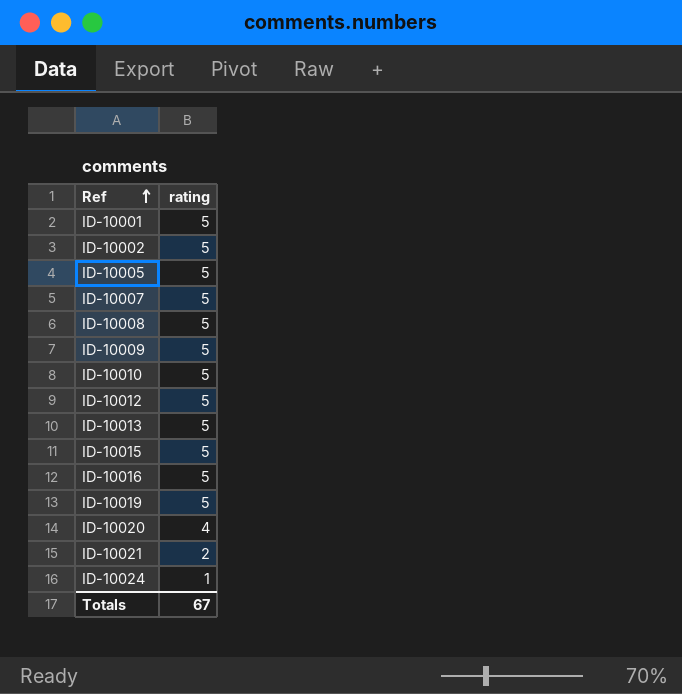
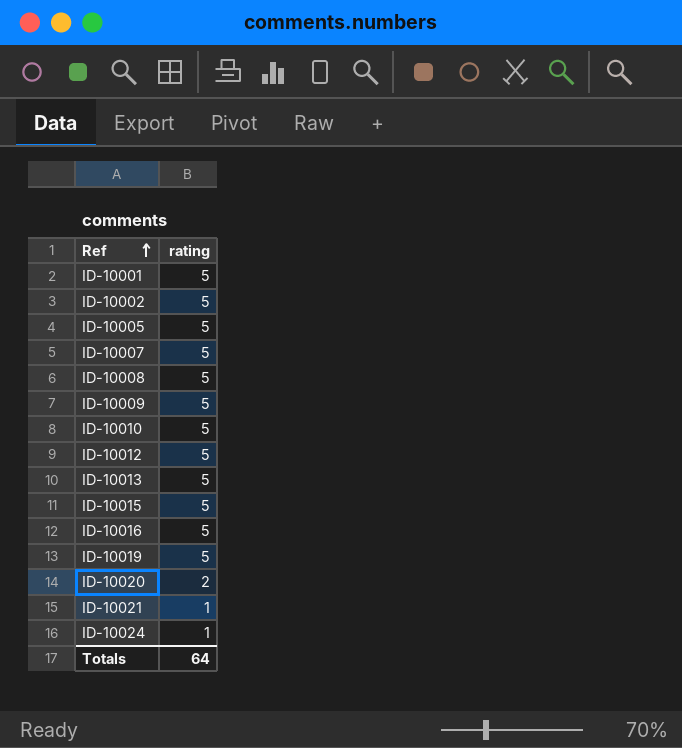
ID-10020 | rating: 4 -> 2
ID-10021 | rating: 2 -> 1
Totals | rating: 67 -> 64

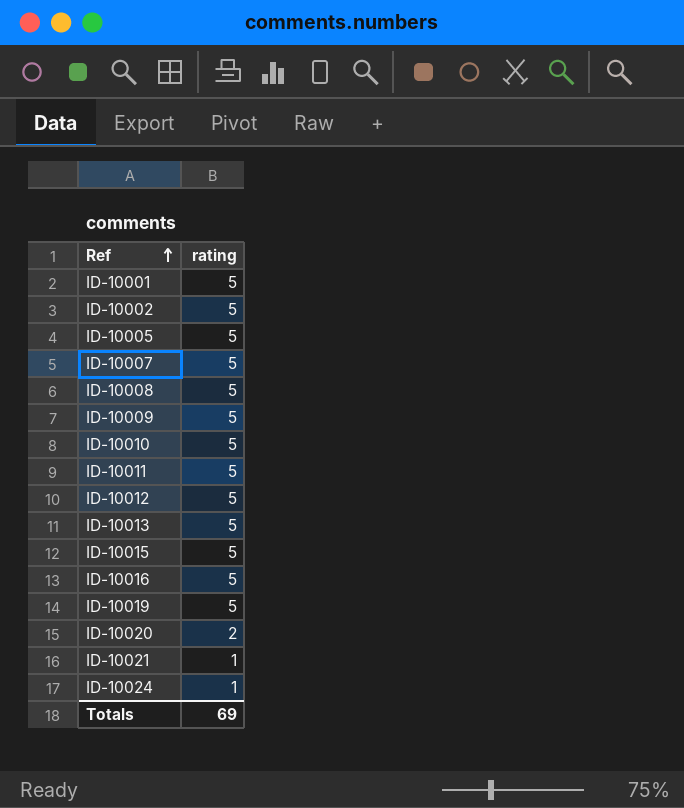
row ID-10011: none -> 5
Totals | rating: 64 -> 69

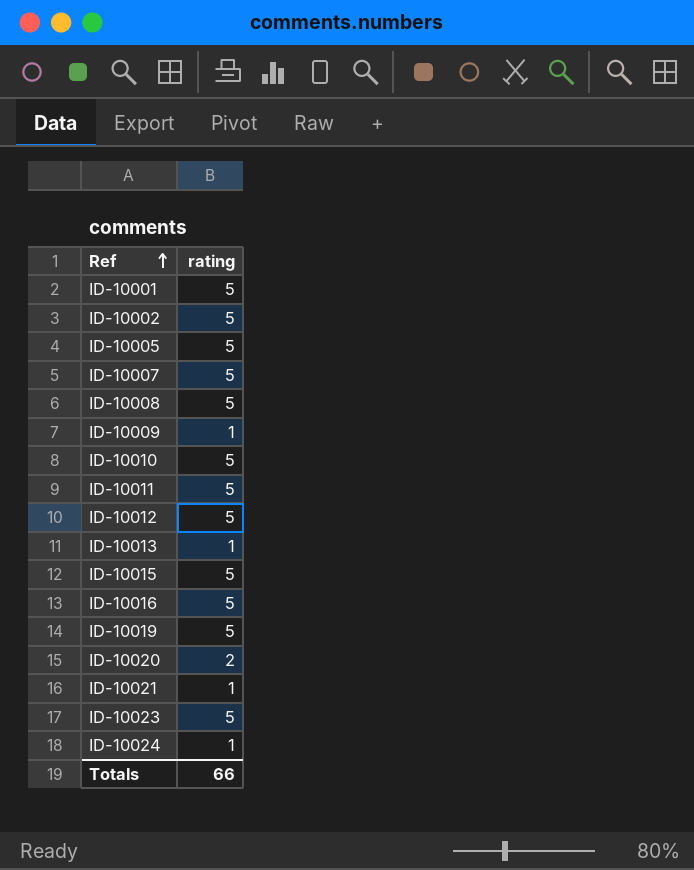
ID-10009 | rating: 5 -> 1
ID-10013 | rating: 5 -> 1
row ID-10023: none -> 5
Totals | rating: 69 -> 66

